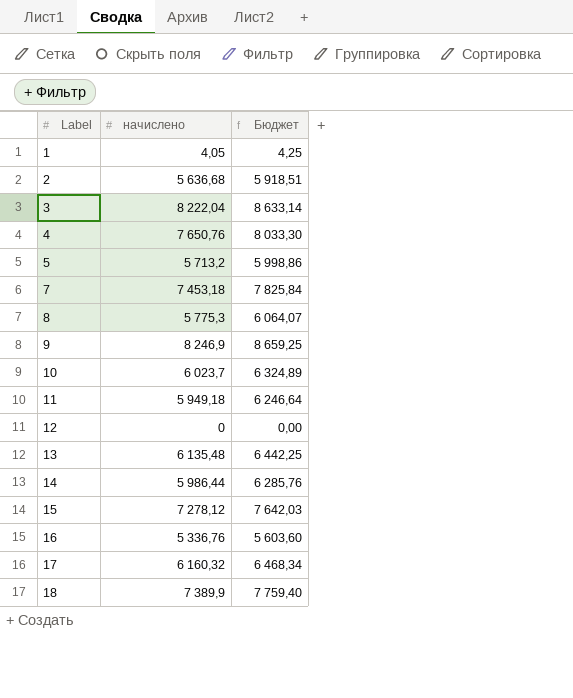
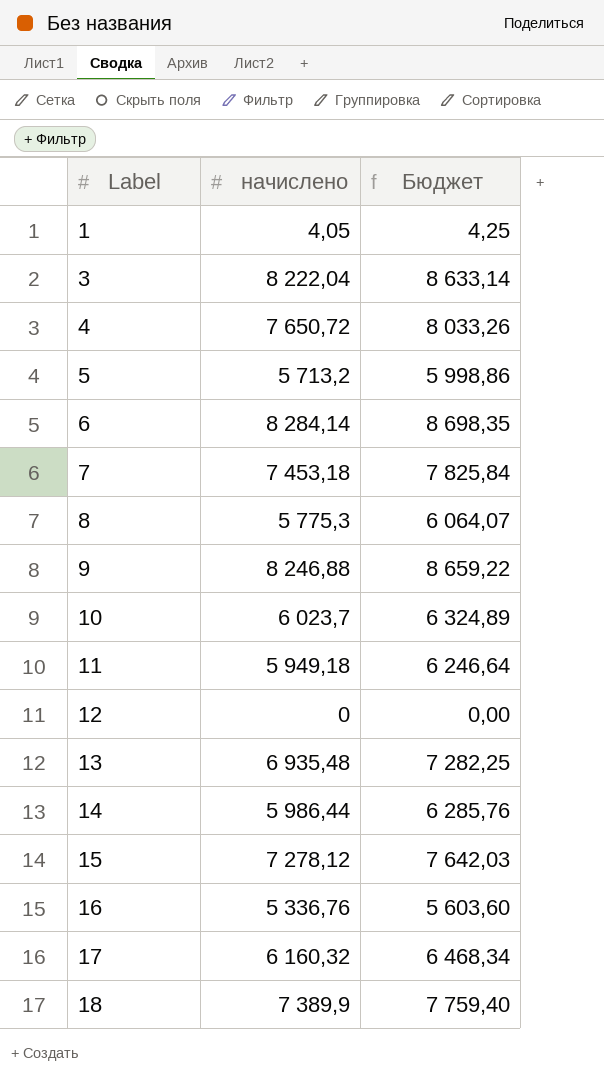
row 2: 5 636,68 | 5 918,51 -> none
4 | начислено: 7 650,76 -> 7 650,72
4 | Бюджет: 8 033,30 -> 8 033,26
row 6: none -> 8 284,14 | 8 698,35
9 | начислено: 8 246,9 -> 8 246,88
9 | Бюджет: 8 659,25 -> 8 659,22
13 | начислено: 6 135,48 -> 6 935,48
13 | Бюджет: 6 442,25 -> 7 282,25

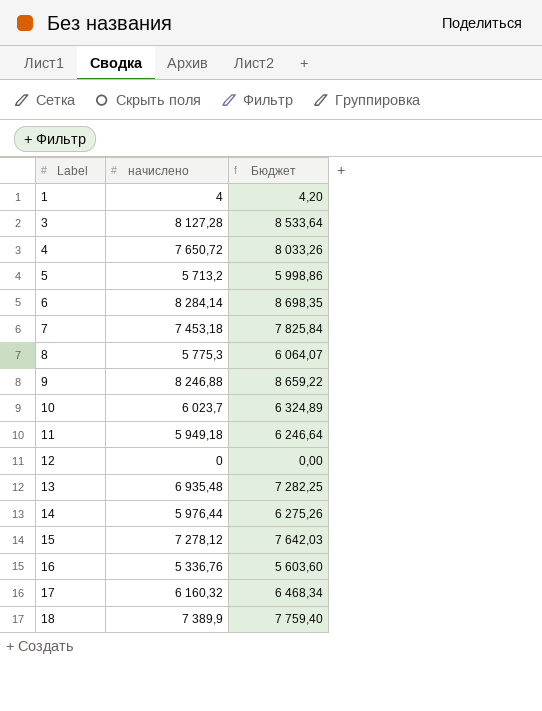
1 | начислено: 4,05 -> 4
1 | Бюджет: 4,25 -> 4,20
3 | начислено: 8 222,04 -> 8 127,28
3 | Бюджет: 8 633,14 -> 8 533,64
14 | начислено: 5 986,44 -> 5 976,44
14 | Бюджет: 6 285,76 -> 6 275,26

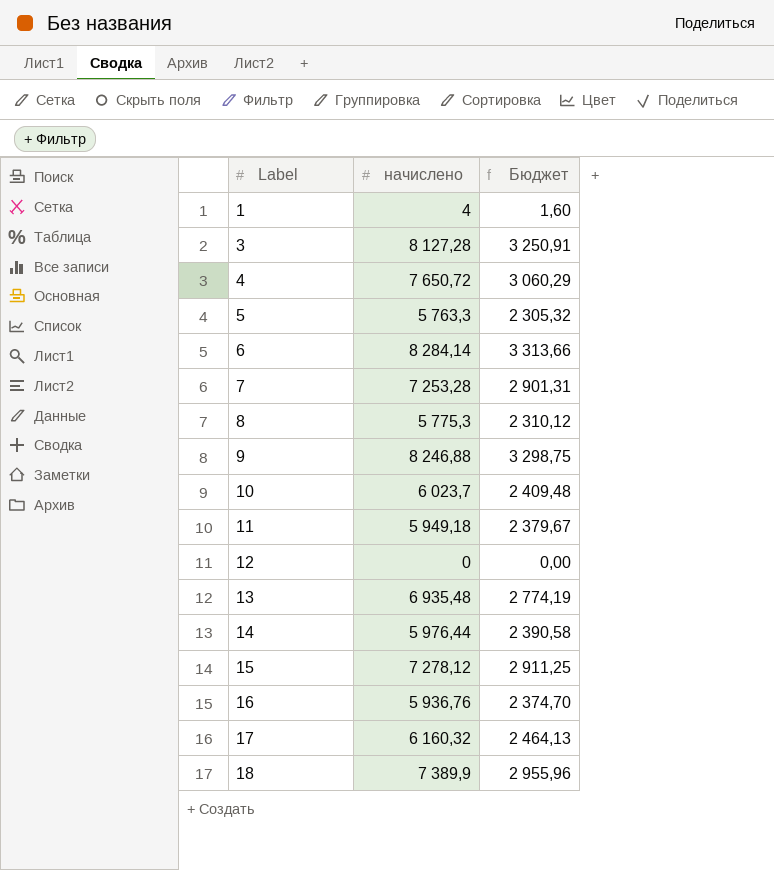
column Бюджет | formula: [начислено] * 1,05 -> [начислено] * 0,4
5 | начислено: 5 713,2 -> 5 763,3
7 | начислено: 7 453,18 -> 7 253,28
16 | начислено: 5 336,76 -> 5 936,76

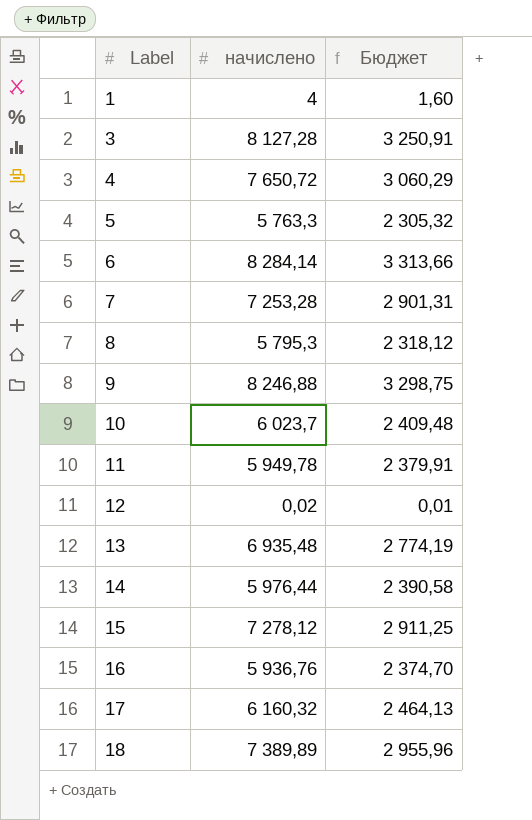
8 | начислено: 5 775,3 -> 5 795,3
8 | Бюджет: 2 310,12 -> 2 318,12
11 | начислено: 5 949,18 -> 5 949,78
11 | Бюджет: 2 379,67 -> 2 379,91
12 | начислено: 0 -> 0,02
12 | Бюджет: 0,00 -> 0,01
18 | начислено: 7 389,9 -> 7 389,89

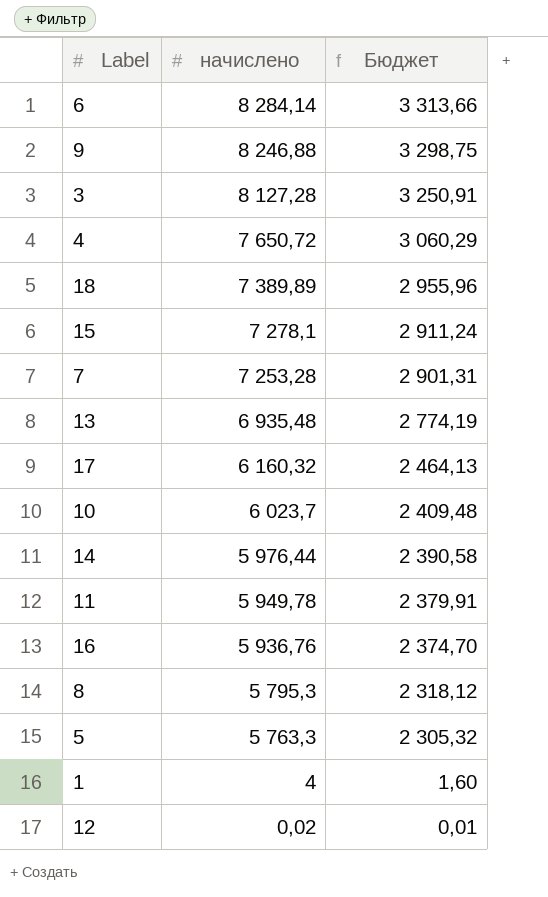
row order: Label ascending -> начислено descending
15 | начислено: 7 278,12 -> 7 278,1
15 | Бюджет: 2 911,25 -> 2 911,24

